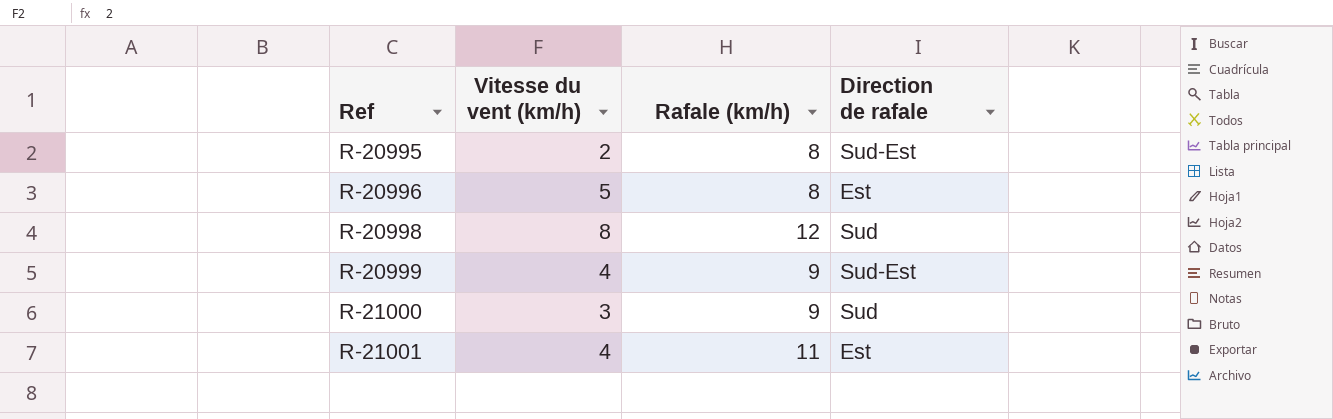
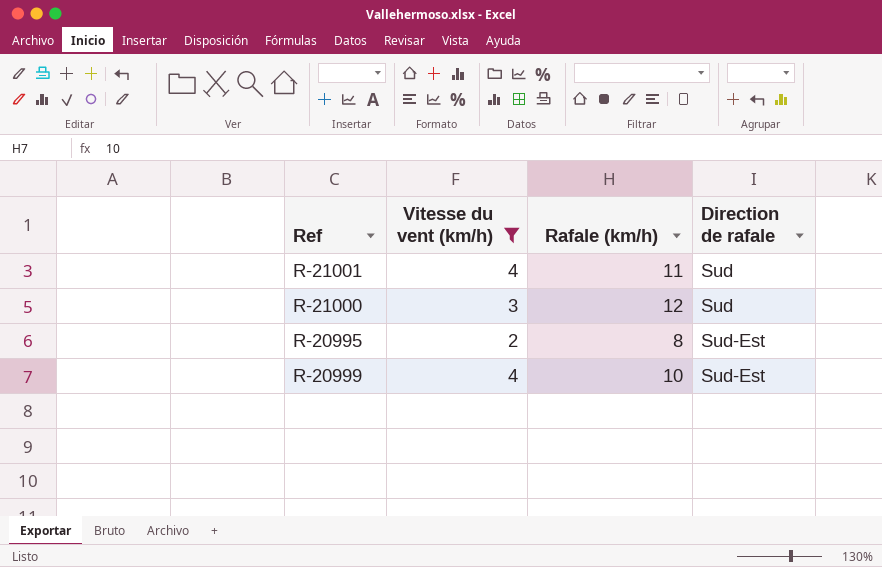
filter: none -> Vitesse du vent (km/h) <= 4
row order: Ref ascending -> Direction de rafale ascending
R-21001 | Direction de rafale: Est -> Sud
R-21000 | Rafale (km/h): 9 -> 12
R-20999 | Rafale (km/h): 9 -> 10

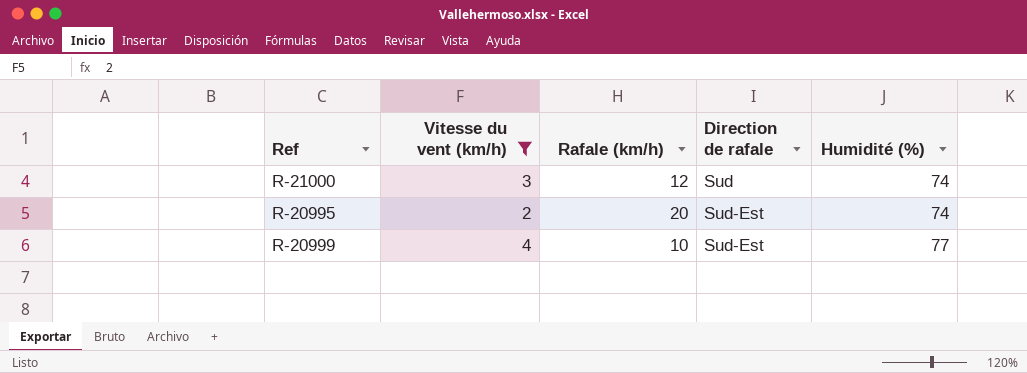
column Humidité (%) | position: none -> 5
row R-21001: 4 | 11 | Sud -> none
R-20995 | Rafale (km/h): 8 -> 20

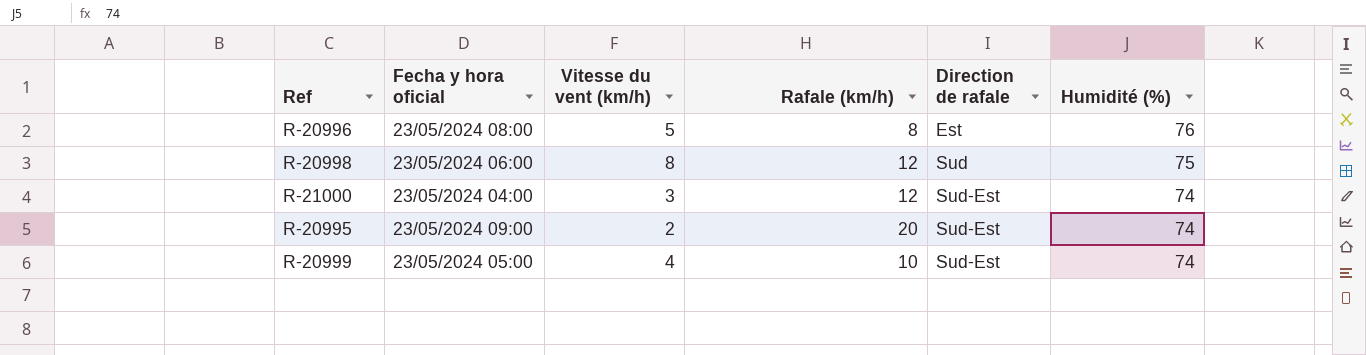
filter: Vitesse du vent (km/h) <= 4 -> none
column Fecha y hora oficial | position: none -> 2
R-21000 | Direction de rafale: Sud -> Sud-Est
R-20999 | Humidité (%): 77 -> 74

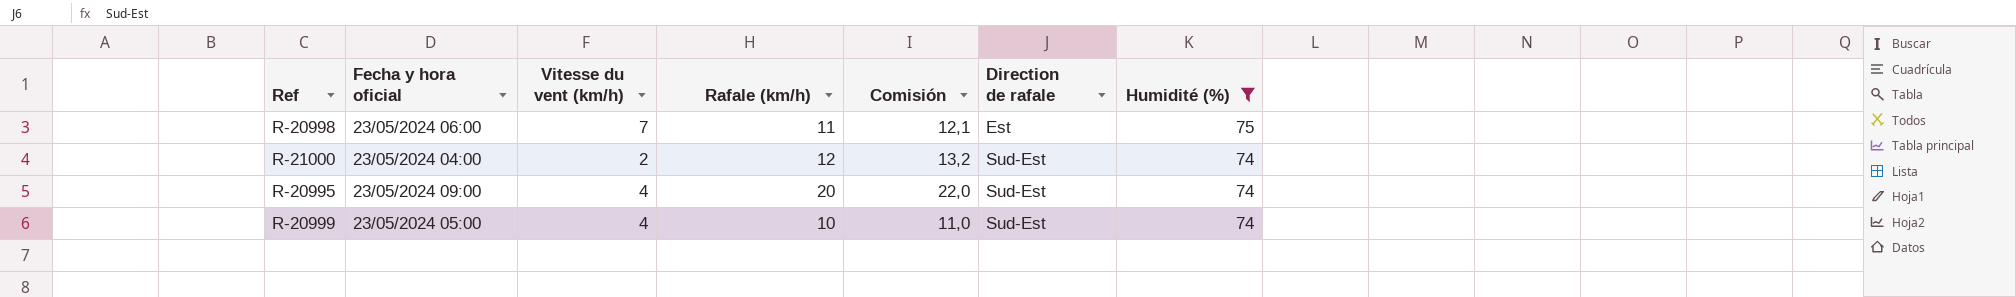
filter: none -> Humidité (%) != 76
column Comisión | formula: none -> [Rafale (km/h)] * 1,1
R-20998 | Vitesse du vent (km/h): 8 -> 7
R-20998 | Rafale (km/h): 12 -> 11
R-20998 | Direction de rafale: Sud -> Est
R-21000 | Vitesse du vent (km/h): 3 -> 2
R-20995 | Vitesse du vent (km/h): 2 -> 4

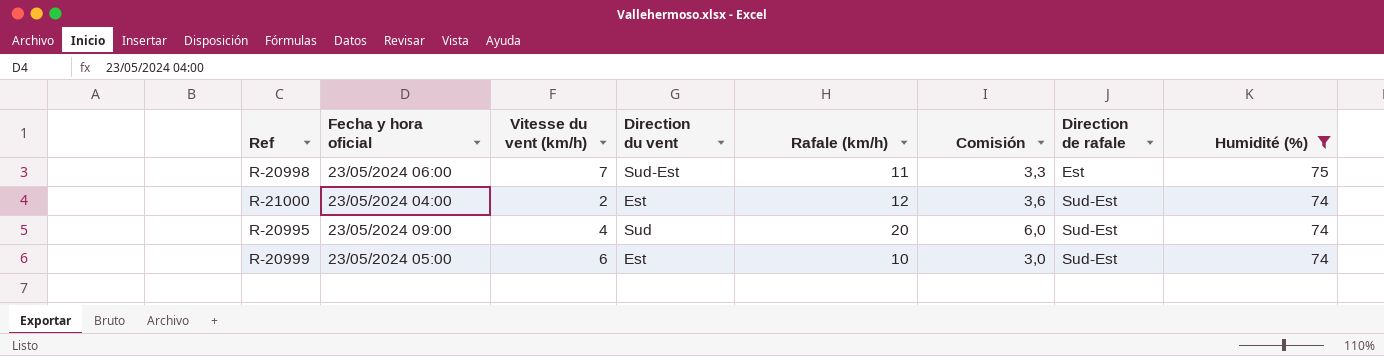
column Direction du vent | position: none -> 4
column Comisión | formula: [Rafale (km/h)] * 1,1 -> [Rafale (km/h)] * 0,3
R-20999 | Vitesse du vent (km/h): 4 -> 6

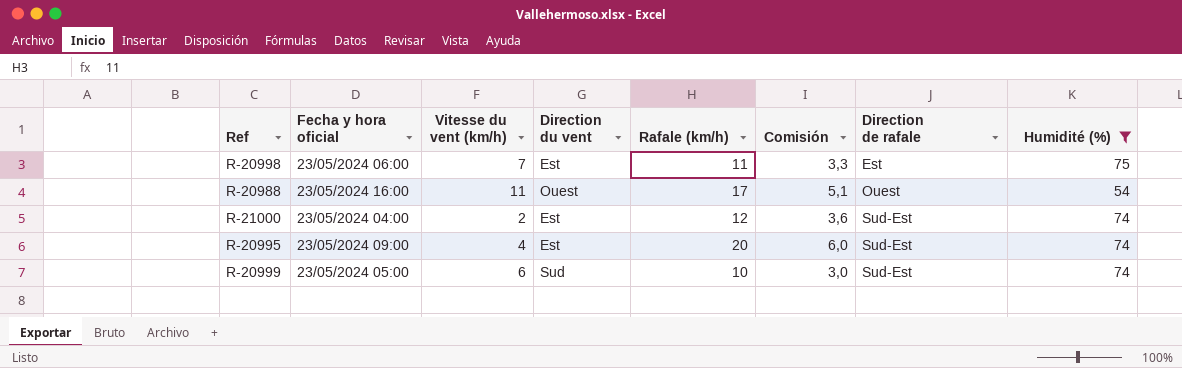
R-20998 | Direction du vent: Sud-Est -> Est
row R-20988: none -> 23/05/2024 16:00 | 11 | Ouest | 17 | 5,1 | Ouest | 54
R-20995 | Direction du vent: Sud -> Est
R-20999 | Direction du vent: Est -> Sud

